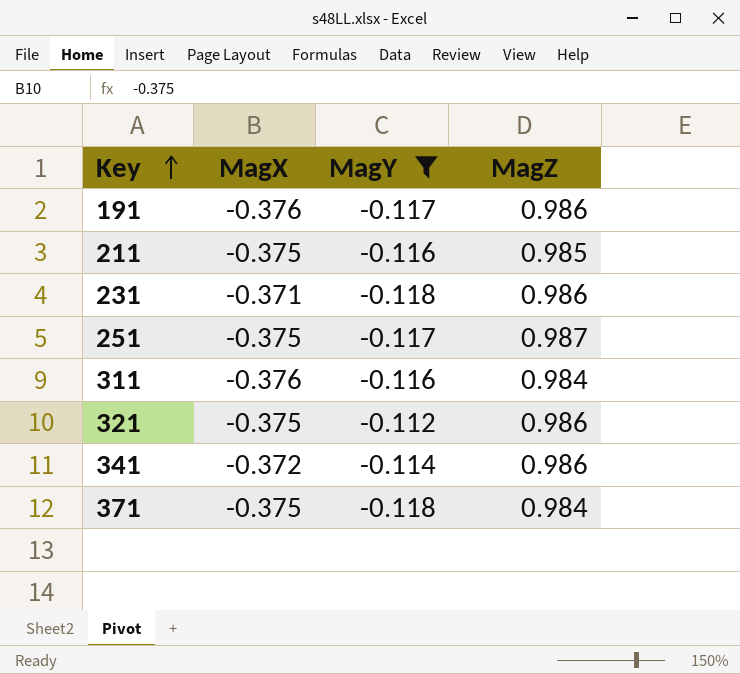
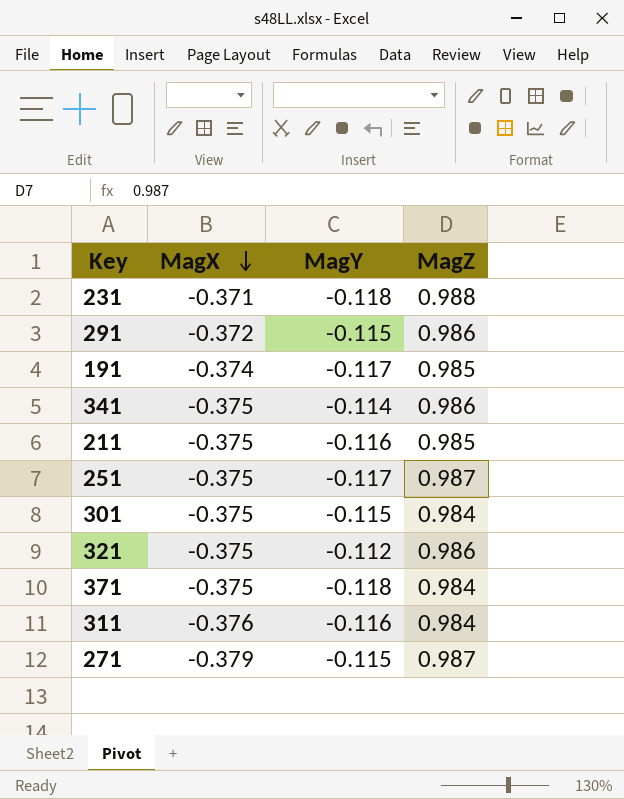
filter: MagY != -0.115 -> none
row order: Key ascending -> MagX descending
231 | MagZ: 0.986 -> 0.988
191 | MagX: -0.376 -> -0.374
191 | MagZ: 0.986 -> 0.985
341 | MagX: -0.372 -> -0.375

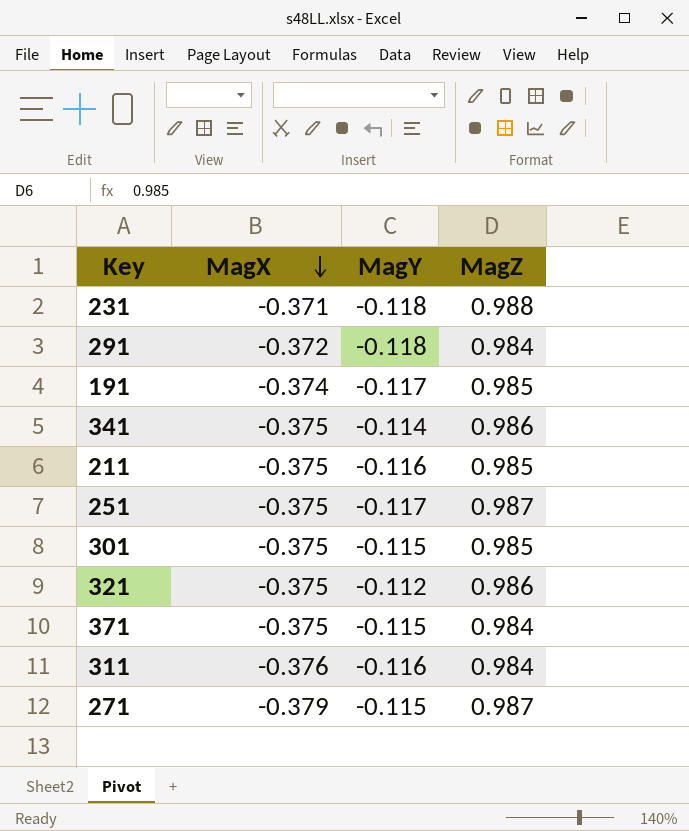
291 | MagY: -0.115 -> -0.118
291 | MagZ: 0.986 -> 0.984
301 | MagZ: 0.984 -> 0.985
371 | MagY: -0.118 -> -0.115

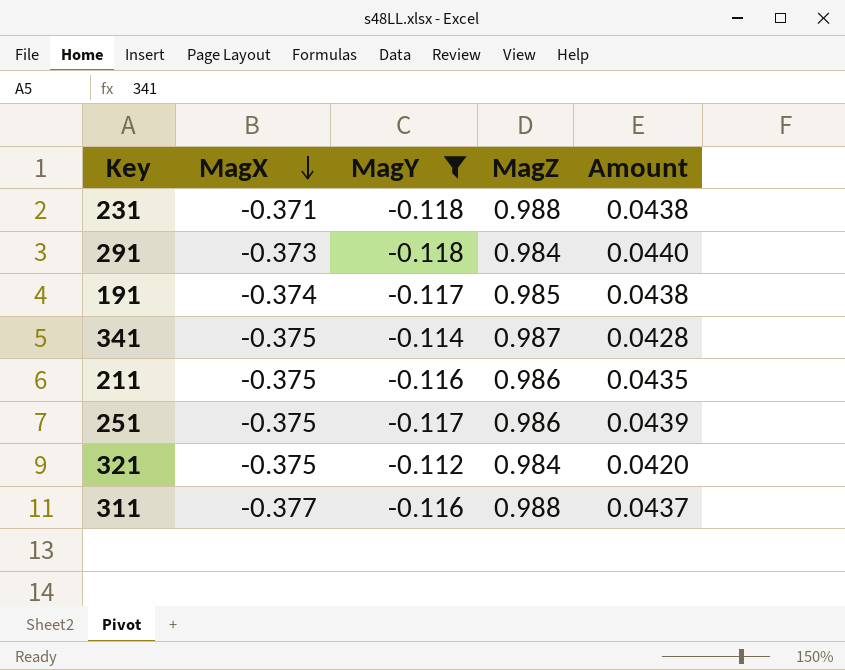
filter: none -> MagY != -0.115
column Amount | formula: none -> [MagX] * [MagY]
291 | MagX: -0.372 -> -0.373
341 | MagZ: 0.986 -> 0.987
211 | MagZ: 0.985 -> 0.986
251 | MagZ: 0.987 -> 0.986
321 | MagZ: 0.986 -> 0.984
311 | MagX: -0.376 -> -0.377
311 | MagZ: 0.984 -> 0.988

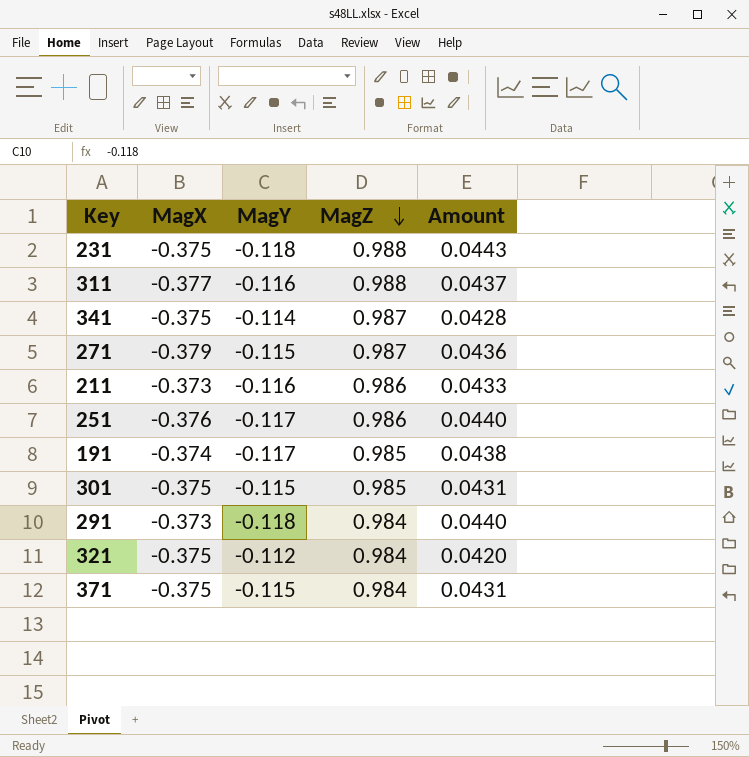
filter: MagY != -0.115 -> none
row order: MagX descending -> MagZ descending
231 | MagX: -0.371 -> -0.375
231 | Amount: 0.0438 -> 0.0443
211 | MagX: -0.375 -> -0.373
211 | Amount: 0.0435 -> 0.0433
251 | MagX: -0.375 -> -0.376
251 | Amount: 0.0439 -> 0.0440

